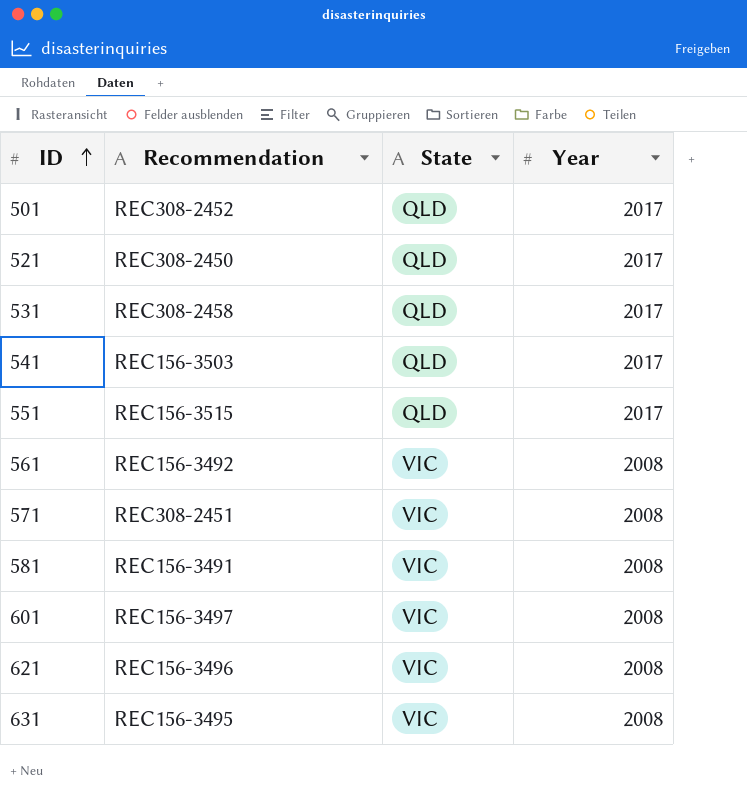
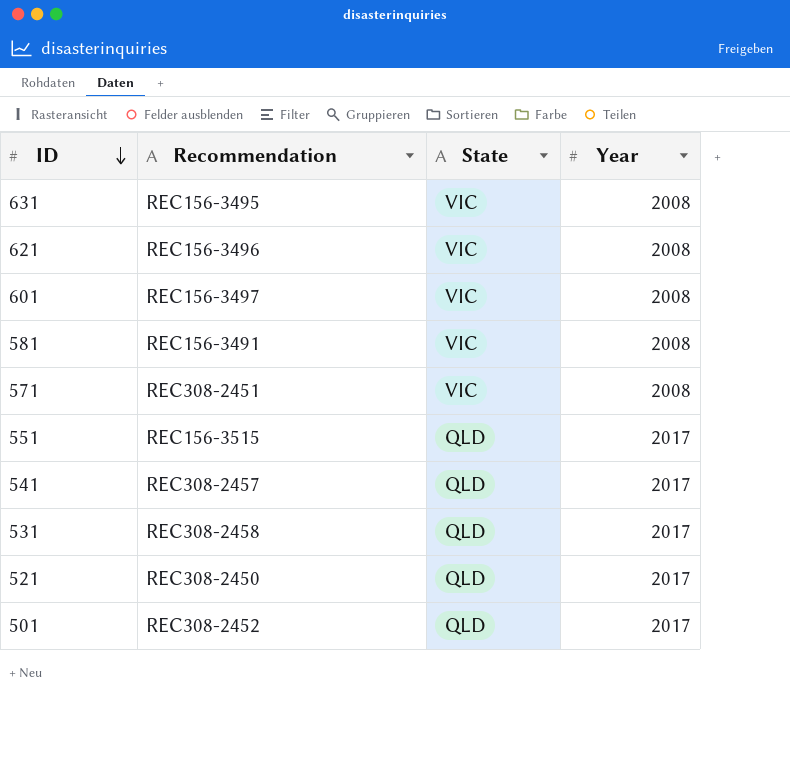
row order: ID ascending -> ID descending
row 561: REC156-3492 | VIC | 2008 -> none
541 | Recommendation: REC156-3503 -> REC308-2457

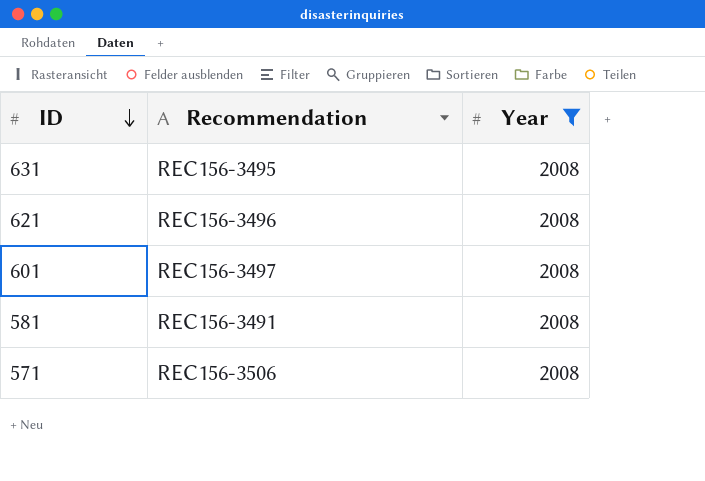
filter: none -> Year = 2008
column State | position: 3 -> none
571 | Recommendation: REC308-2451 -> REC156-3506

